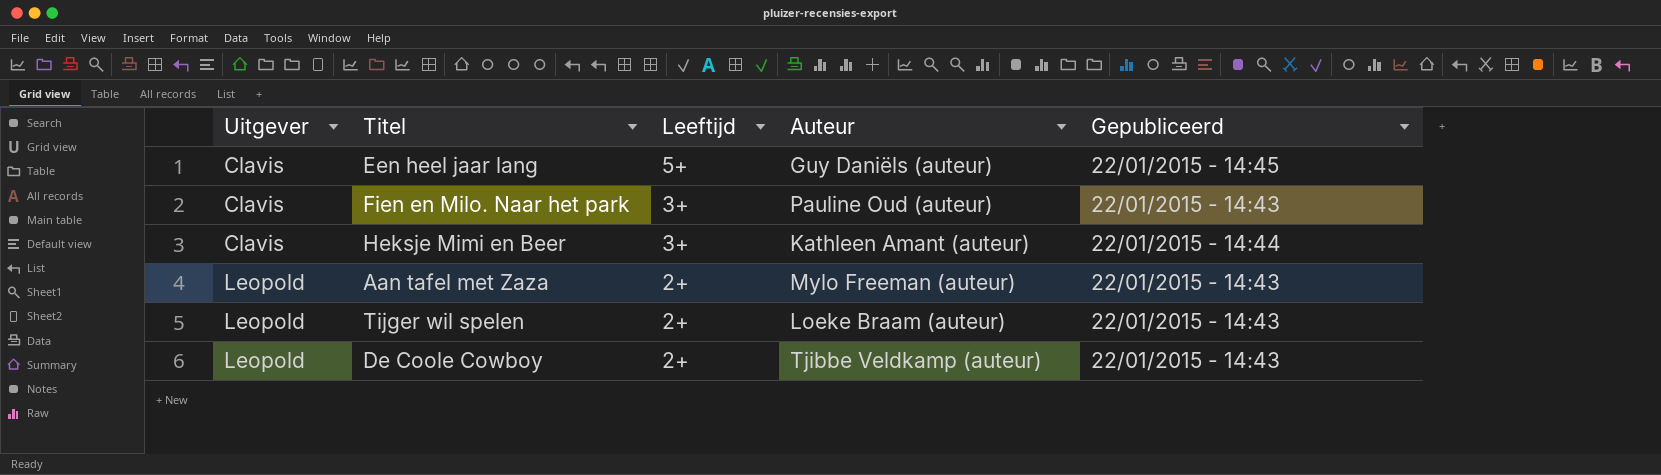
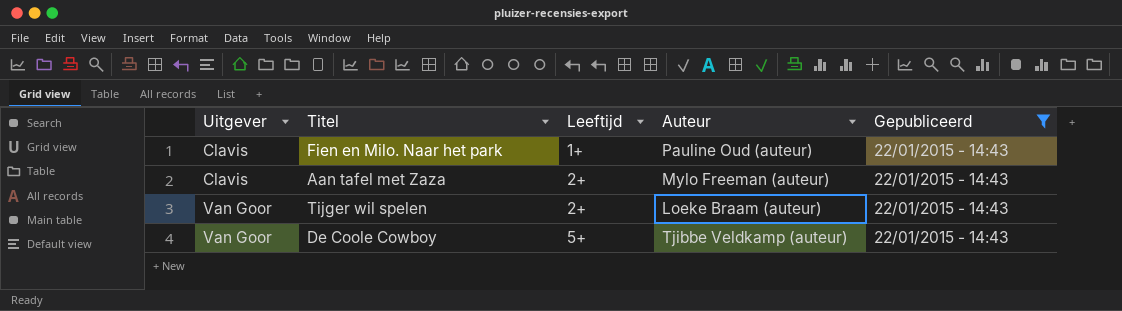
filter: none -> Gepubliceerd = 22/01/2015 - 14:43
Fien en Milo. Naar het park | Leeftijd: 3+ -> 1+
Aan tafel met Zaza | Uitgever: Leopold -> Clavis
Tijger wil spelen | Uitgever: Leopold -> Van Goor
De Coole Cowboy | Uitgever: Leopold -> Van Goor
De Coole Cowboy | Leeftijd: 2+ -> 5+

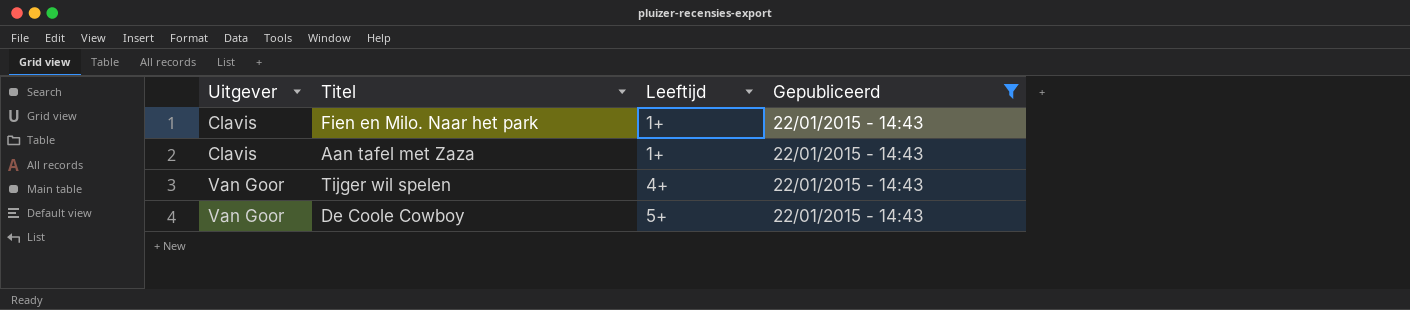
column Auteur | position: 4 -> none
Aan tafel met Zaza | Leeftijd: 2+ -> 1+
Tijger wil spelen | Leeftijd: 2+ -> 4+

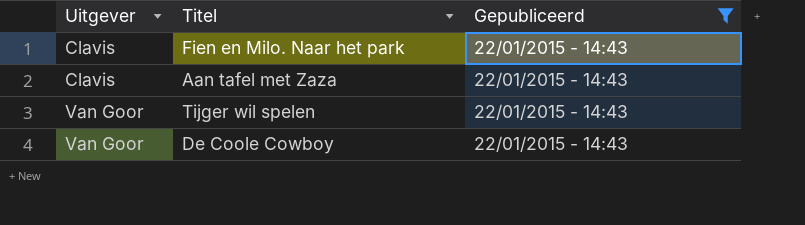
column Leeftijd | position: 3 -> none

